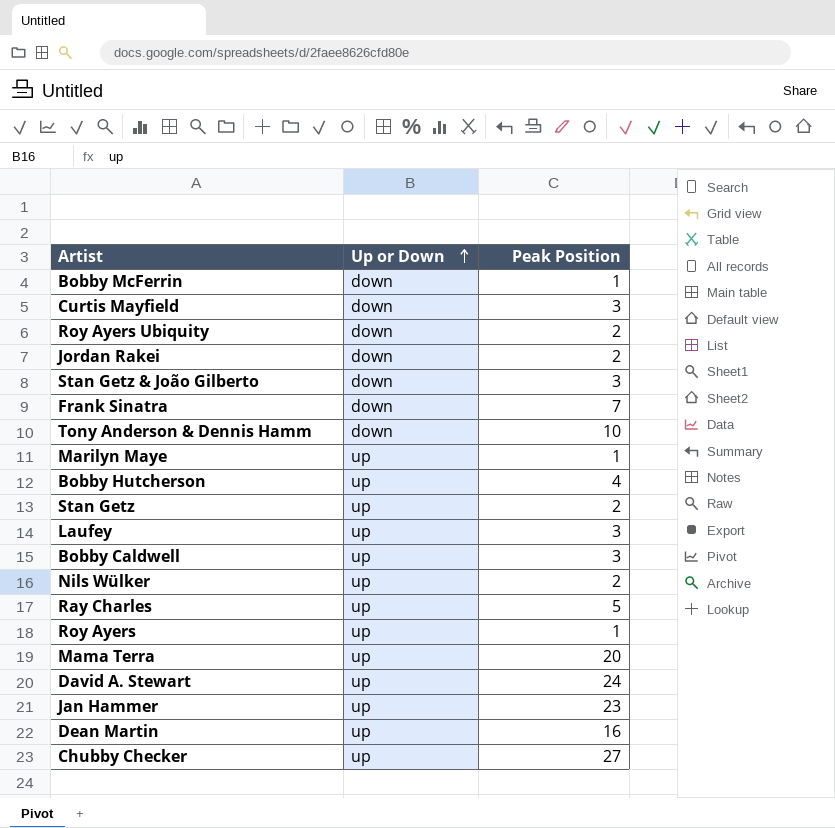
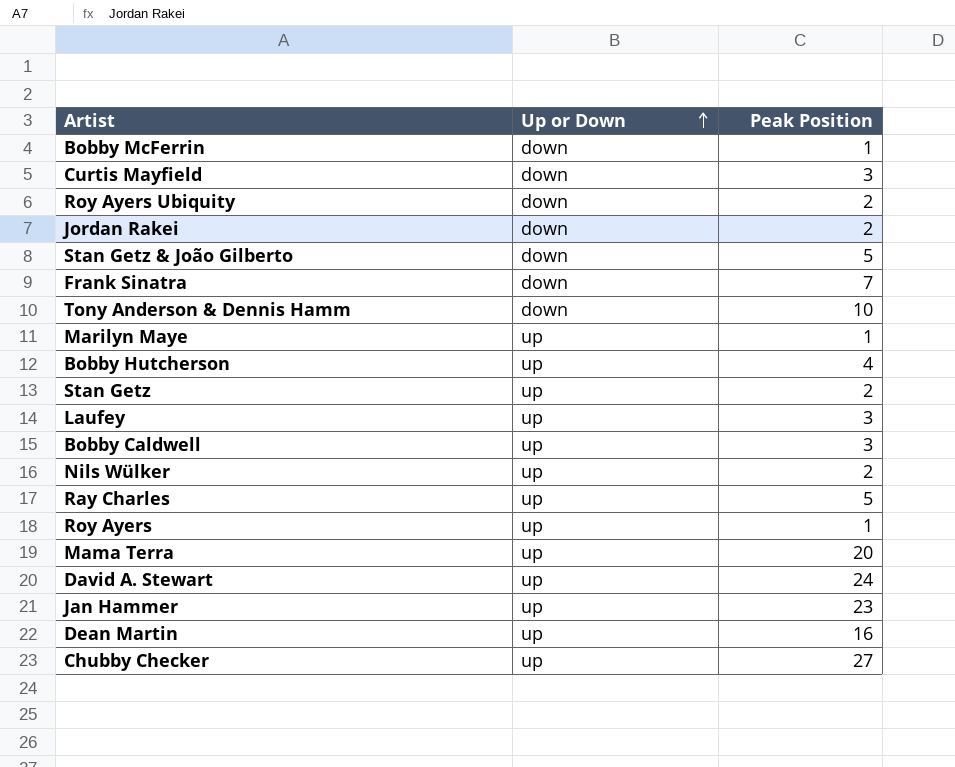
Stan Getz & João Gilberto | Peak Position: 3 -> 5

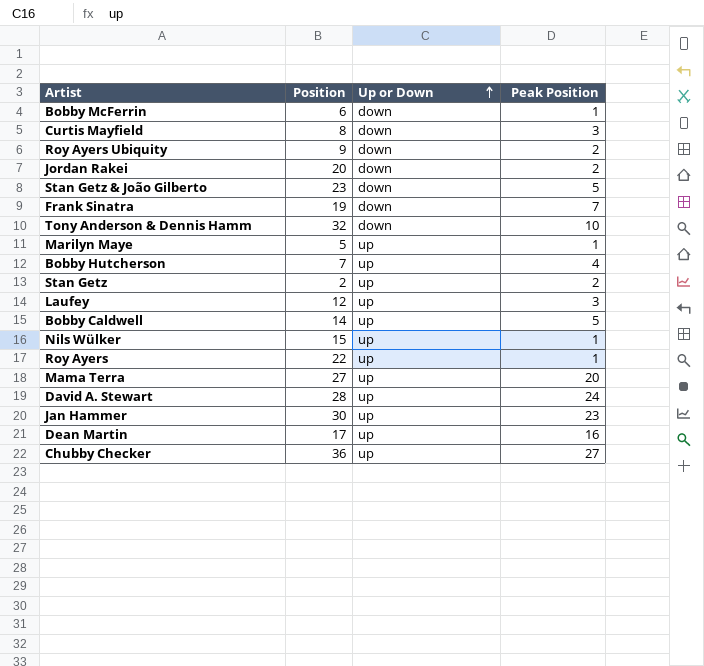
column Position | position: none -> 2
row Ray Charles: up | 5 -> none
Bobby Caldwell | Peak Position: 3 -> 5
Nils Wülker | Peak Position: 2 -> 1

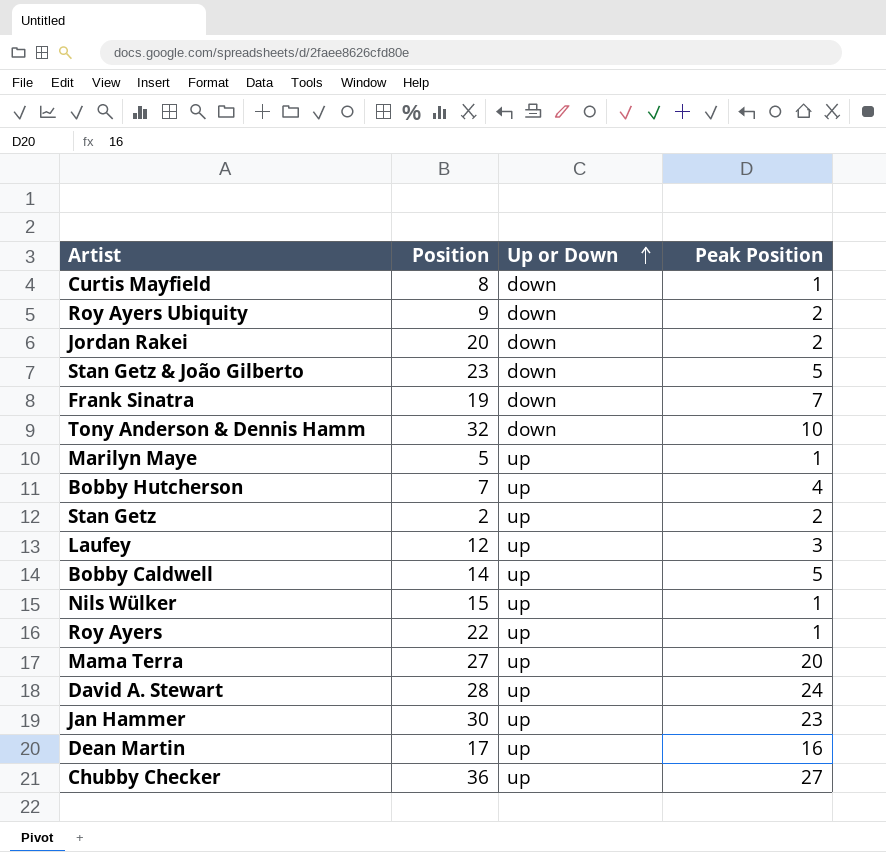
row Bobby McFerrin: 6 | down | 1 -> none
Curtis Mayfield | Peak Position: 3 -> 1

